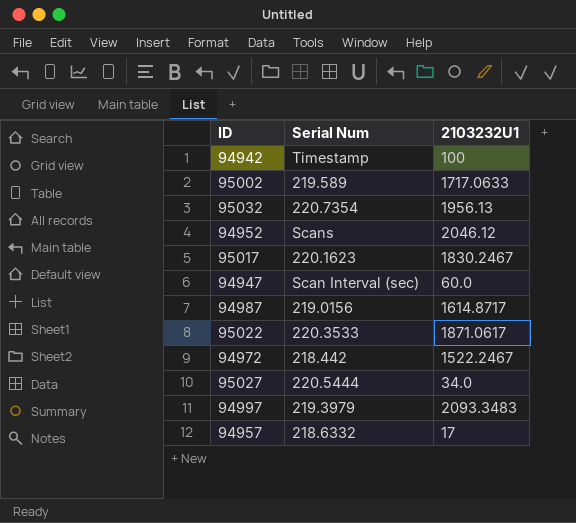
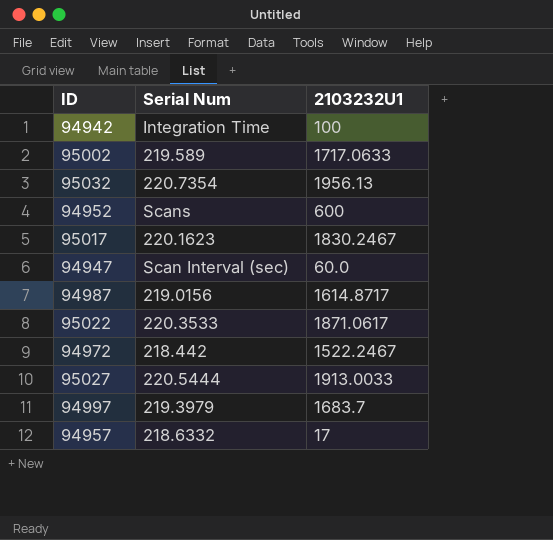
94942 | Serial Num: Timestamp -> Integration Time
94952 | 2103232U1: 2046.12 -> 600
95027 | 2103232U1: 34.0 -> 1913.0033
94997 | 2103232U1: 2093.3483 -> 1683.7

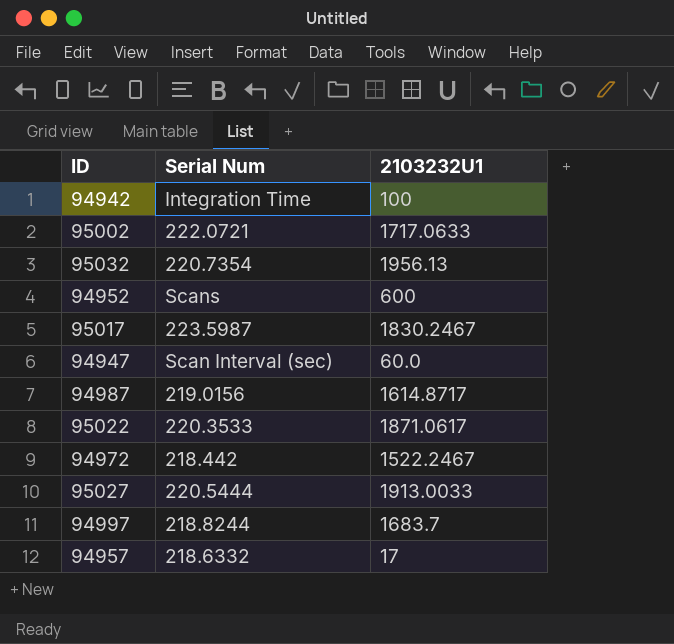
95002 | Serial Num: 219.589 -> 222.0721
95017 | Serial Num: 220.1623 -> 223.5987
94997 | Serial Num: 219.3979 -> 218.8244

